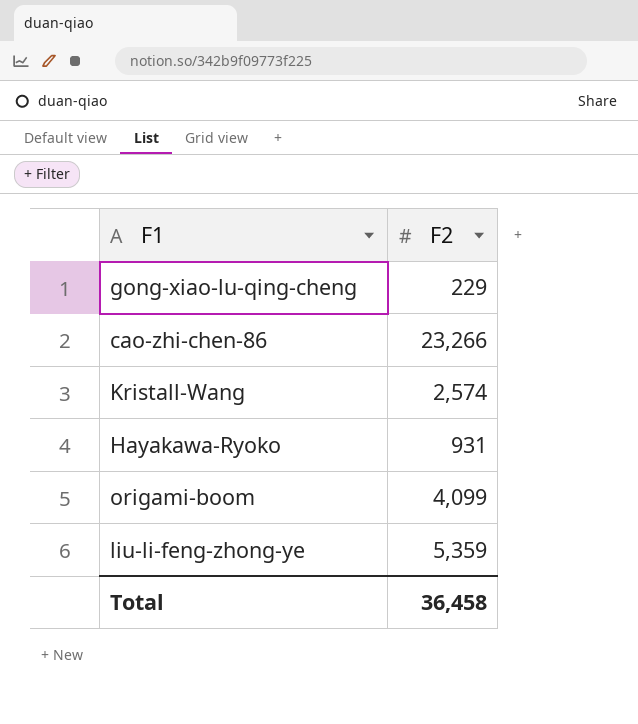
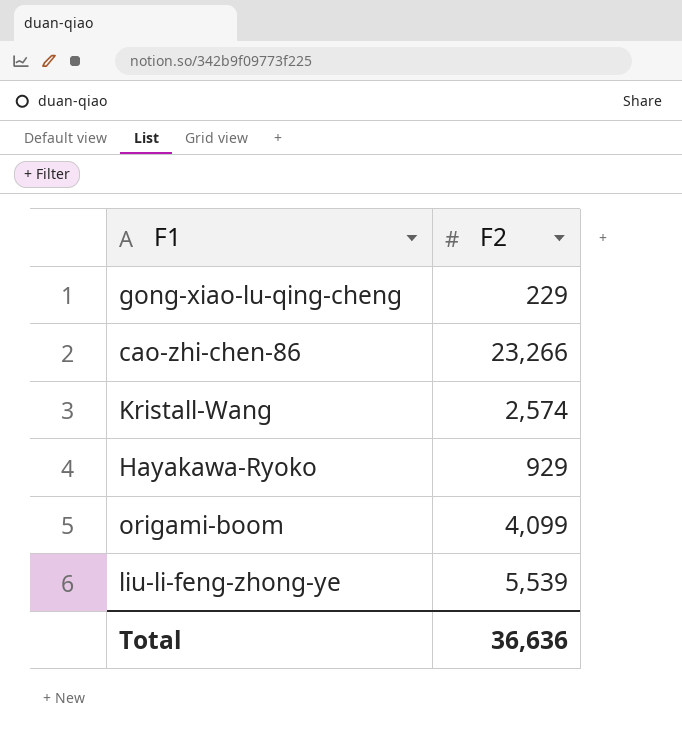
Hayakawa-Ryoko | F2: 931 -> 929
liu-li-feng-zhong-ye | F2: 5,359 -> 5,539
Total | F2: 36,458 -> 36,636

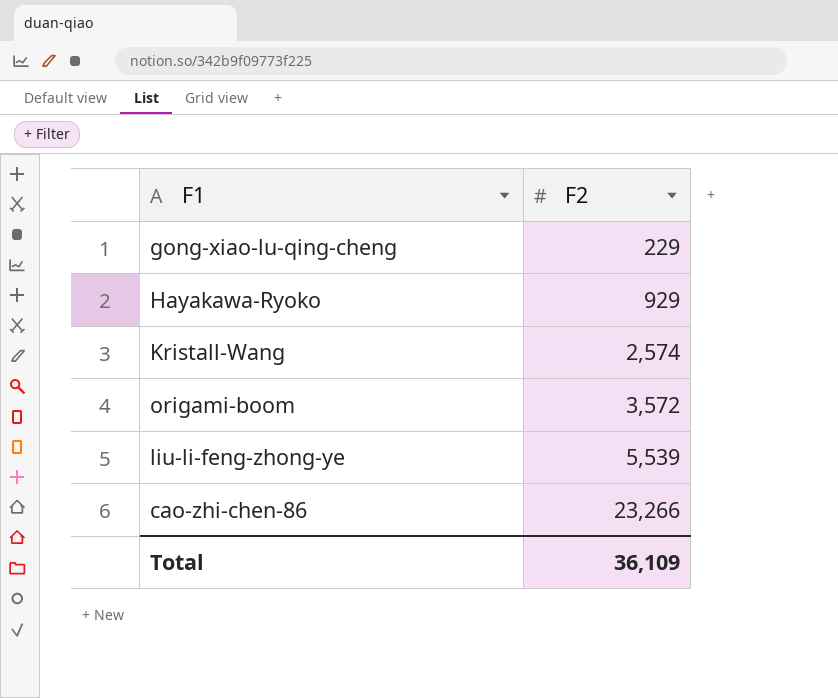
row order: none -> F2 ascending
origami-boom | F2: 4,099 -> 3,572
Total | F2: 36,636 -> 36,109

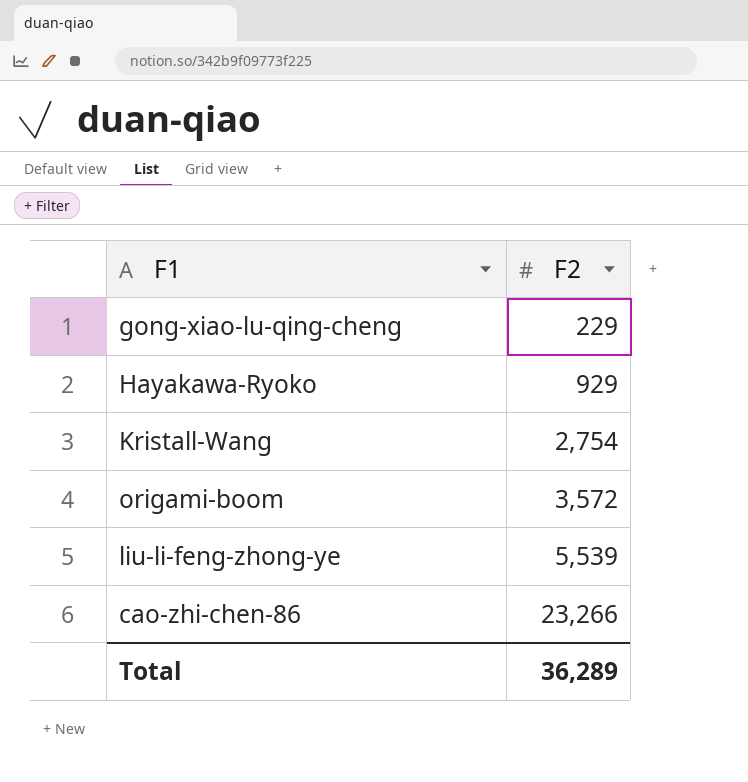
Kristall-Wang | F2: 2,574 -> 2,754
Total | F2: 36,109 -> 36,289

